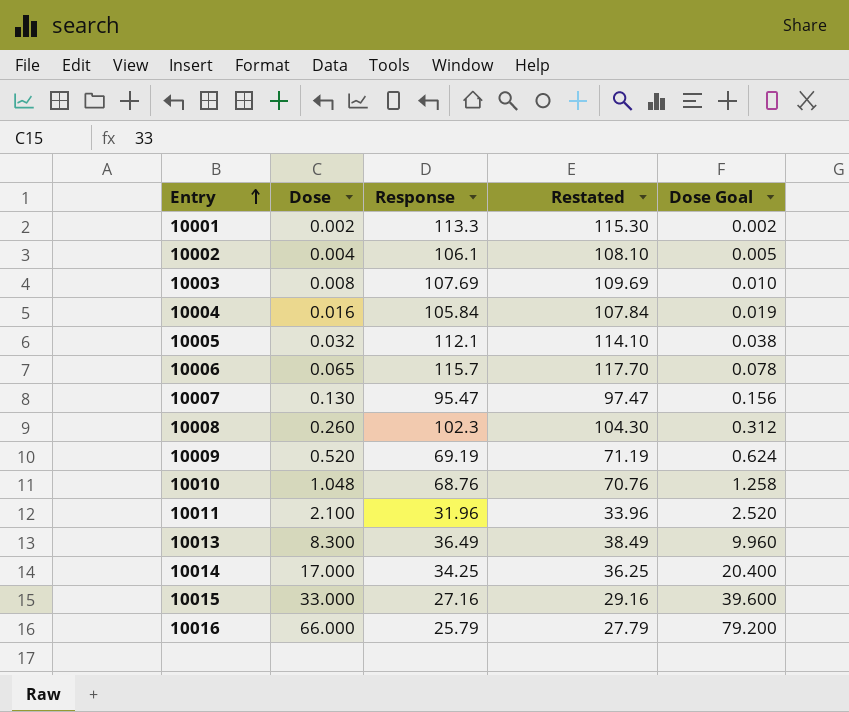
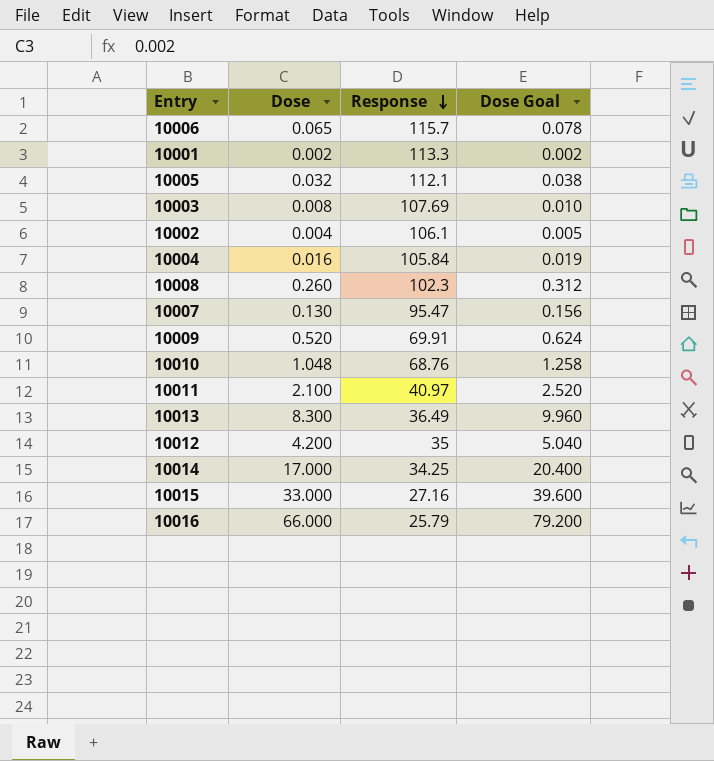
row order: Entry ascending -> Response descending
column Restated | formula: [Response] + 2 -> none
10009 | Response: 69.19 -> 69.91
10011 | Response: 31.96 -> 40.97
row 10012: none -> 4.200 | 35 | 5.040

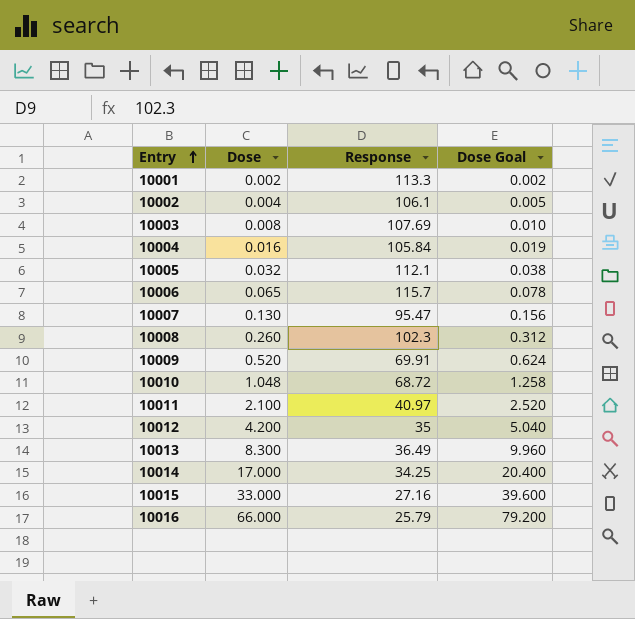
row order: Response descending -> Entry ascending
10010 | Response: 68.76 -> 68.72

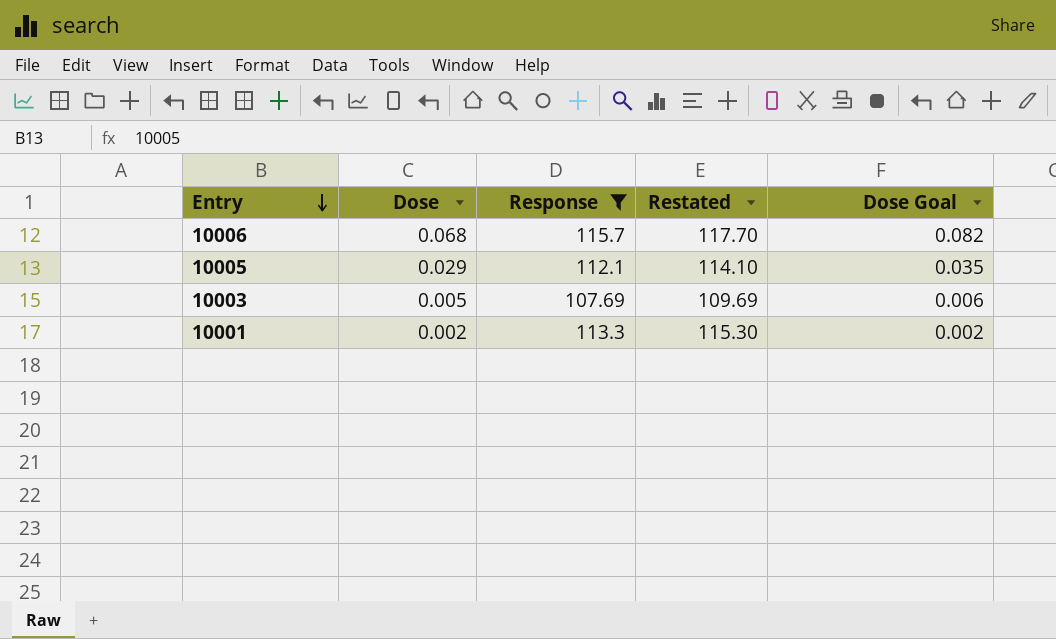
filter: none -> Response >= 107.69
row order: Entry ascending -> Entry descending
column Restated | formula: none -> [Response] + 2
10006 | Dose: 0.065 -> 0.068
10006 | Dose Goal: 0.078 -> 0.082
10005 | Dose: 0.032 -> 0.029
10005 | Dose Goal: 0.038 -> 0.035
10003 | Dose: 0.008 -> 0.005
10003 | Dose Goal: 0.010 -> 0.006

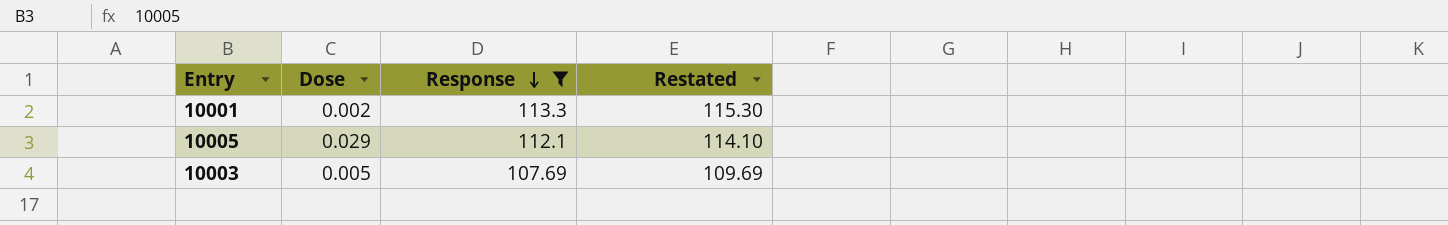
row order: Entry descending -> Response descending
column Dose Goal | formula: [Dose] * 1.2 -> none
row 10006: 0.068 | 115.7 | 117.70 | 0.082 -> none

